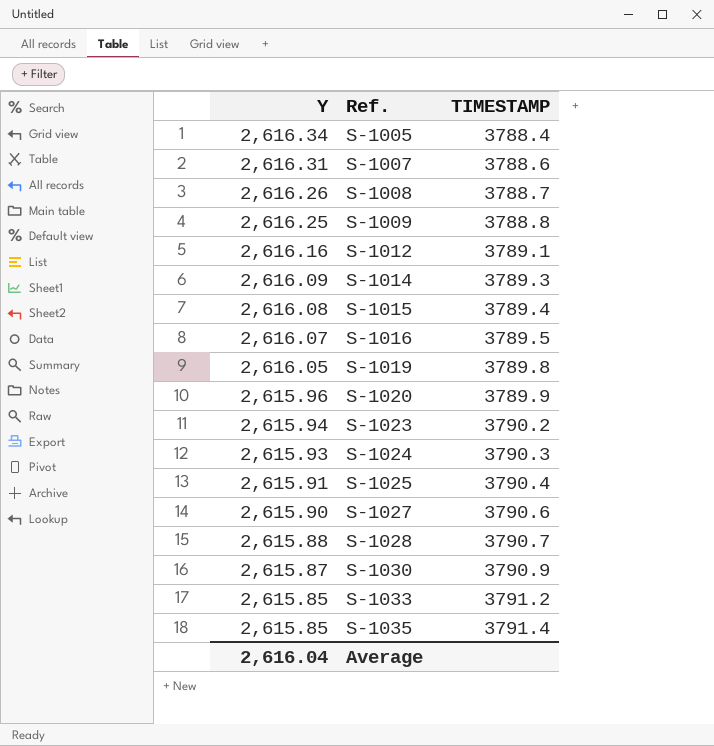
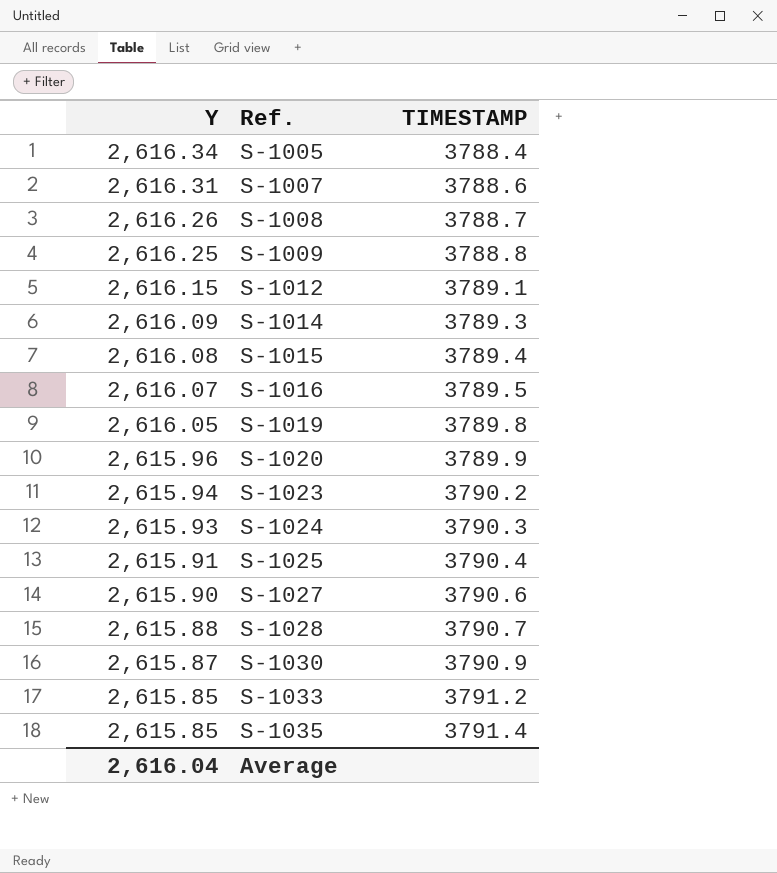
S-1012 | Y: 2,616.16 -> 2,616.15

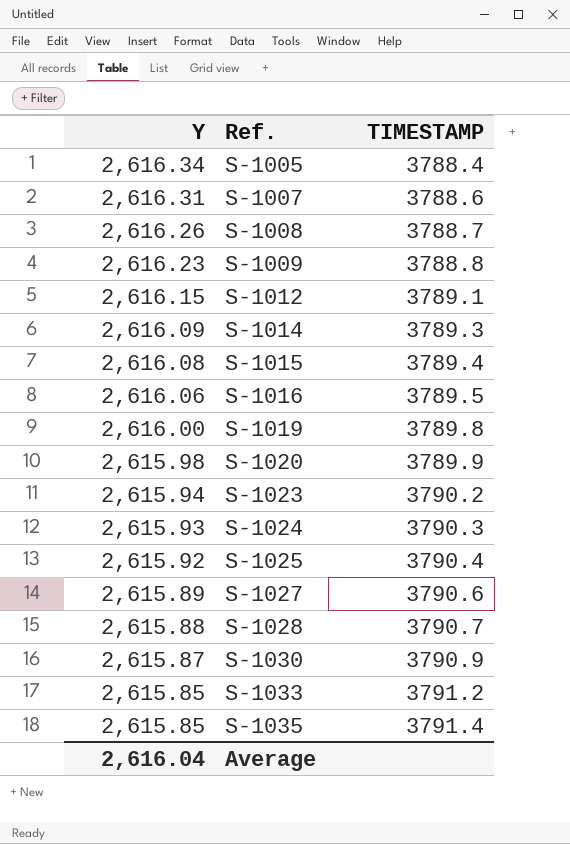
S-1009 | Y: 2,616.25 -> 2,616.23
S-1016 | Y: 2,616.07 -> 2,616.06
S-1019 | Y: 2,616.05 -> 2,616.00
S-1020 | Y: 2,615.96 -> 2,615.98
S-1025 | Y: 2,615.91 -> 2,615.92
S-1027 | Y: 2,615.90 -> 2,615.89

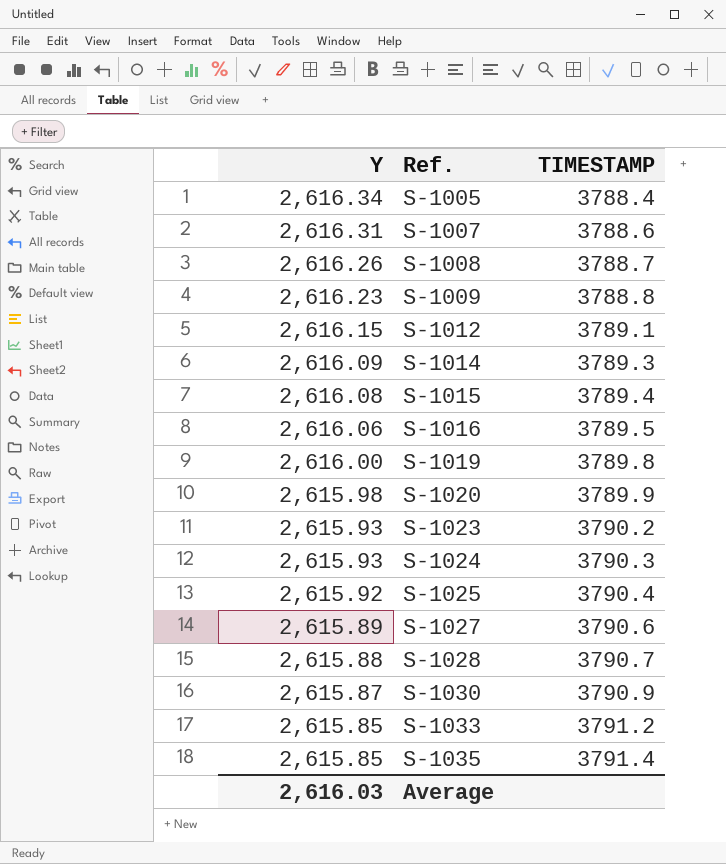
S-1023 | Y: 2,615.94 -> 2,615.93
Average | Y: 2,616.04 -> 2,616.03

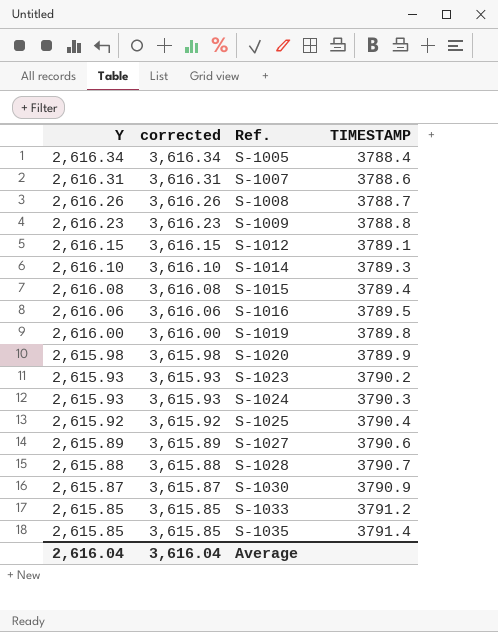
column corrected | formula: none -> [Y] + 1000
S-1014 | Y: 2,616.09 -> 2,616.10
Average | Y: 2,616.03 -> 2,616.04

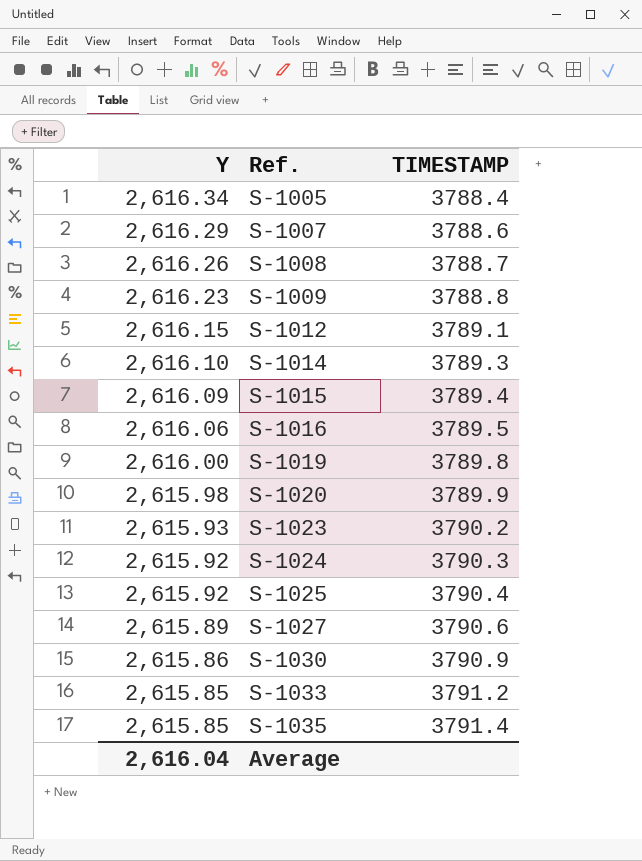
column corrected | formula: [Y] + 1000 -> none
row S-1028: 2,615.88 | 3,615.88 | 3790.7 -> none
S-1007 | Y: 2,616.31 -> 2,616.29
S-1015 | Y: 2,616.08 -> 2,616.09
S-1024 | Y: 2,615.93 -> 2,615.92
S-1030 | Y: 2,615.87 -> 2,615.86

